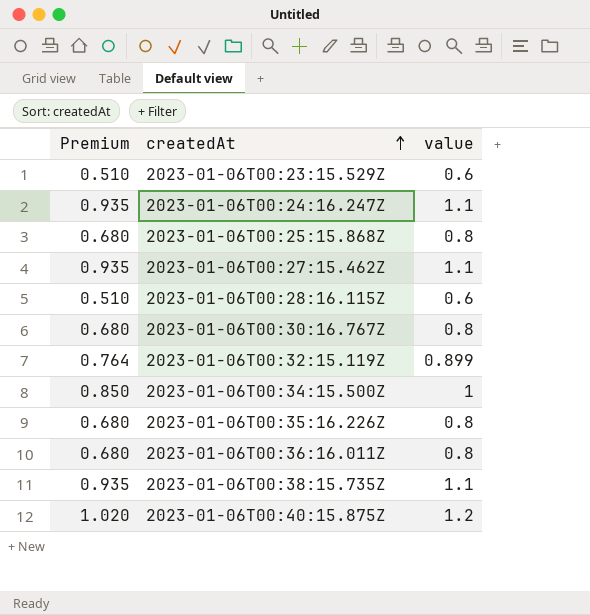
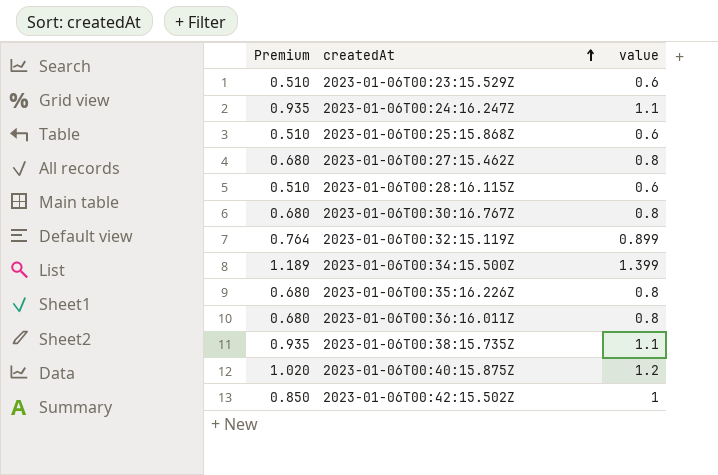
2023-01-06T00:25:15.868Z | Premium: 0.680 -> 0.510
2023-01-06T00:25:15.868Z | value: 0.8 -> 0.6
2023-01-06T00:27:15.462Z | Premium: 0.935 -> 0.680
2023-01-06T00:27:15.462Z | value: 1.1 -> 0.8
2023-01-06T00:34:15.500Z | Premium: 0.850 -> 1.189
2023-01-06T00:34:15.500Z | value: 1 -> 1.399
row 2023-01-06T00:42:15.502Z: none -> 0.850 | 1

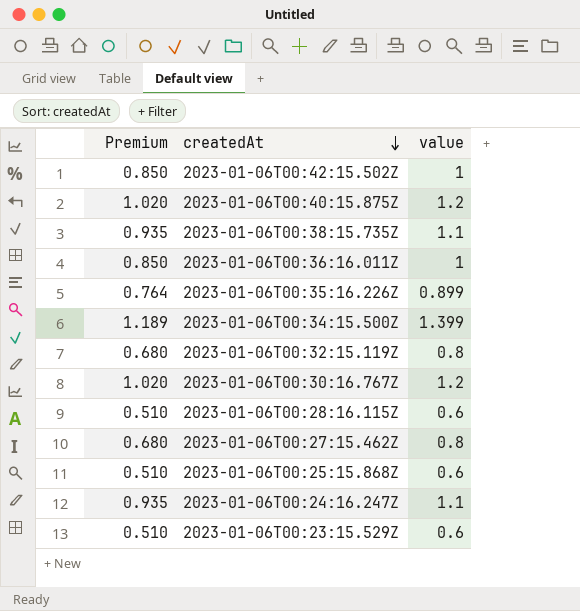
row order: createdAt ascending -> createdAt descending
2023-01-06T00:36:16.011Z | Premium: 0.680 -> 0.850
2023-01-06T00:36:16.011Z | value: 0.8 -> 1
2023-01-06T00:35:16.226Z | Premium: 0.680 -> 0.764
2023-01-06T00:35:16.226Z | value: 0.8 -> 0.899
2023-01-06T00:32:15.119Z | Premium: 0.764 -> 0.680
2023-01-06T00:32:15.119Z | value: 0.899 -> 0.8
2023-01-06T00:30:16.767Z | Premium: 0.680 -> 1.020
2023-01-06T00:30:16.767Z | value: 0.8 -> 1.2

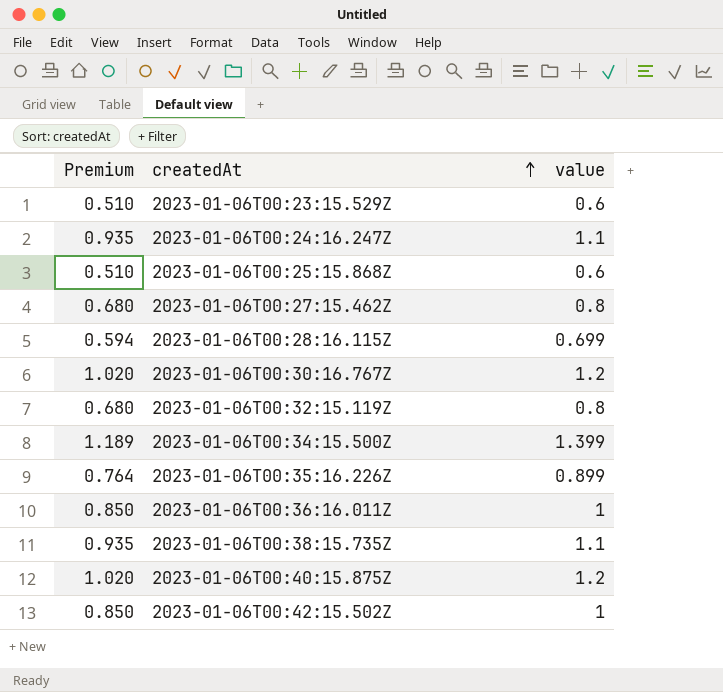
row order: createdAt descending -> createdAt ascending
2023-01-06T00:28:16.115Z | Premium: 0.510 -> 0.594
2023-01-06T00:28:16.115Z | value: 0.6 -> 0.699

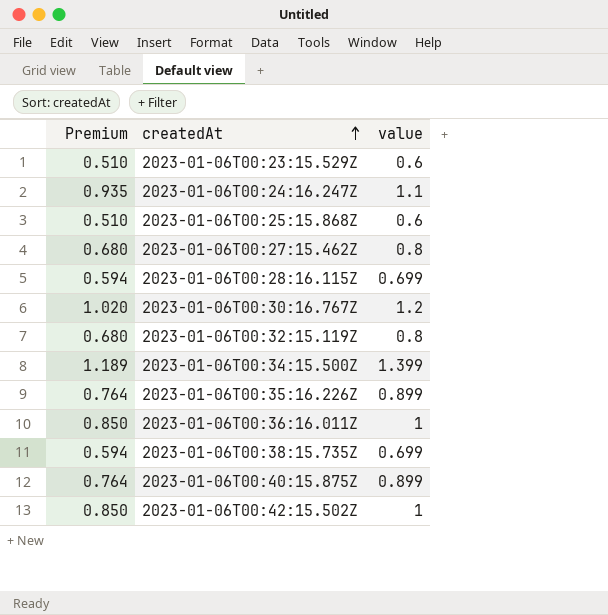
2023-01-06T00:38:15.735Z | Premium: 0.935 -> 0.594
2023-01-06T00:38:15.735Z | value: 1.1 -> 0.699
2023-01-06T00:40:15.875Z | Premium: 1.020 -> 0.764
2023-01-06T00:40:15.875Z | value: 1.2 -> 0.899

